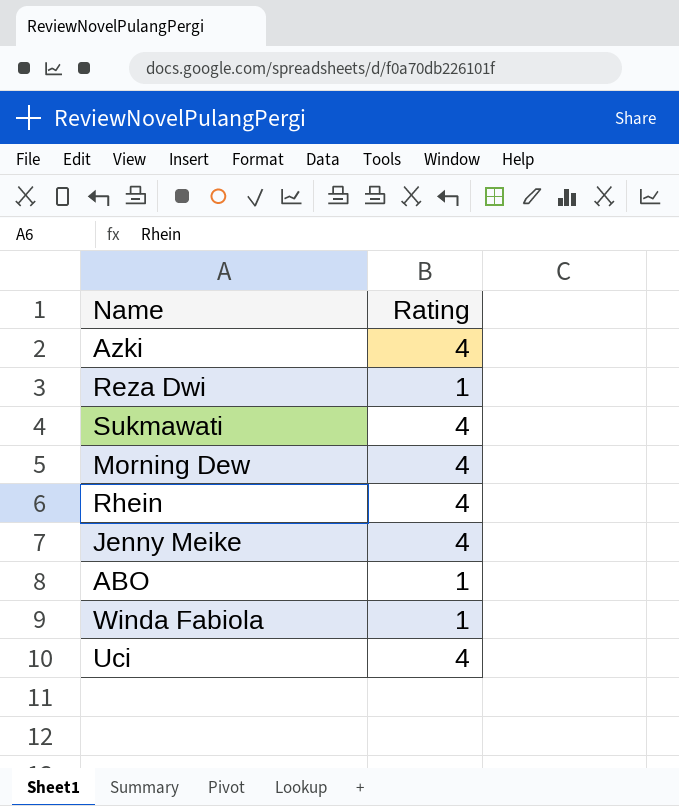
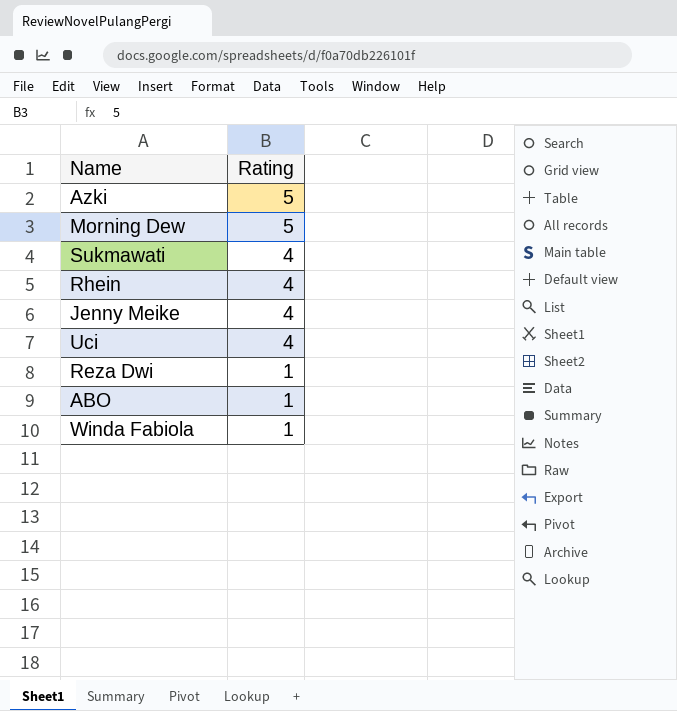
row order: none -> Rating descending
Azki | Rating: 4 -> 5
Morning Dew | Rating: 4 -> 5

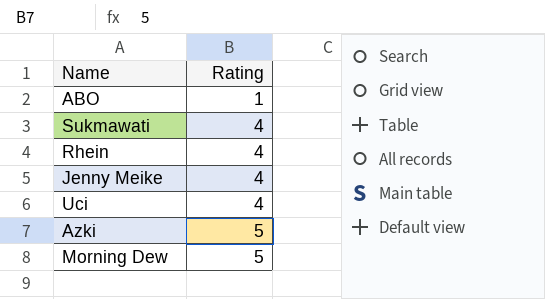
row order: Rating descending -> Rating ascending
row Reza Dwi: 1 -> none
row Winda Fabiola: 1 -> none

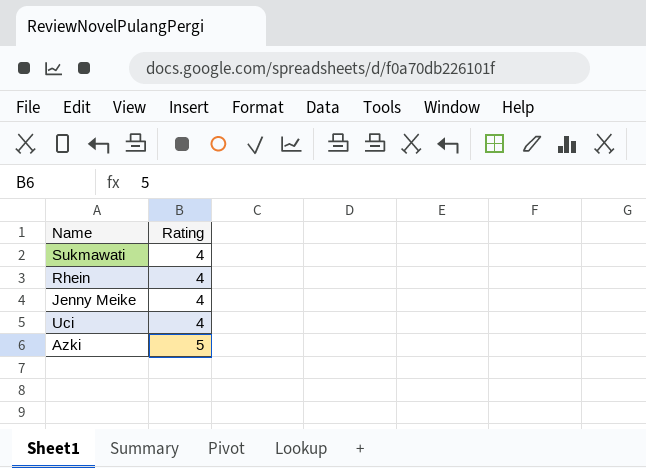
row ABO: 1 -> none
row Morning Dew: 5 -> none

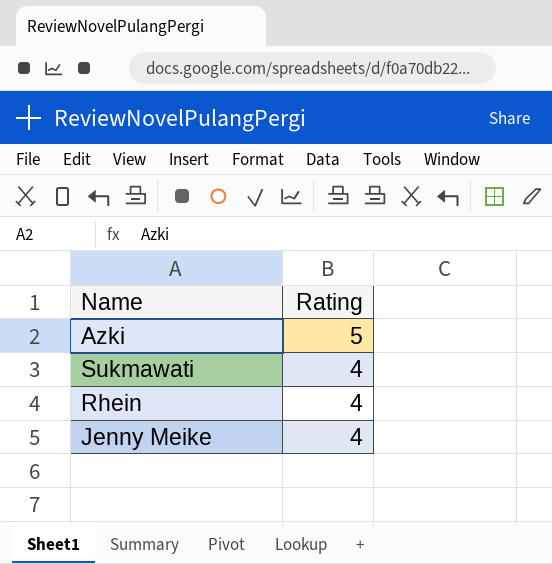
row order: Rating ascending -> Rating descending
row Uci: 4 -> none

